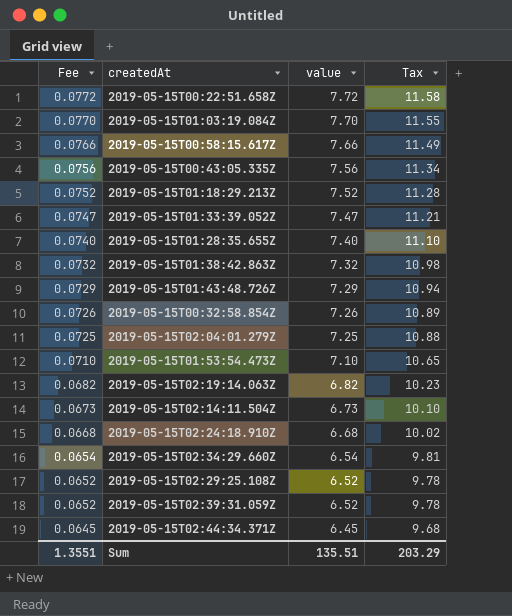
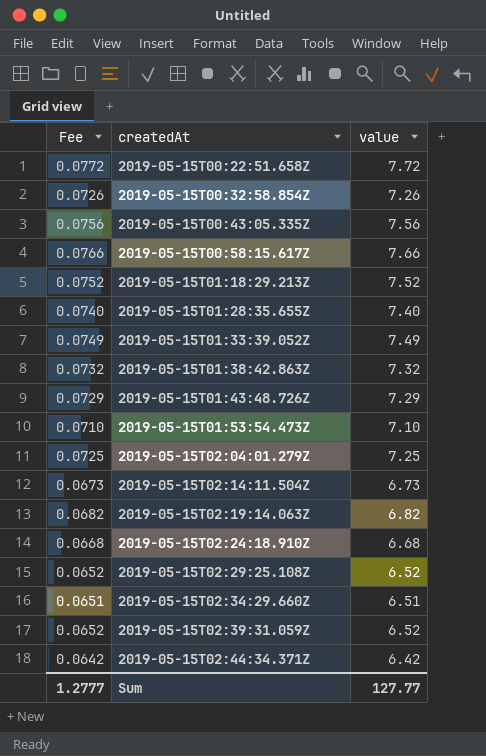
row order: Fee descending -> createdAt ascending
column Tax | formula: [value] * 1.5 -> none
row 2019-05-15T01:03:19.084Z: 0.0770 | 7.70 | 11.55 -> none
2019-05-15T01:33:39.052Z | Fee: 0.0747 -> 0.0749
2019-05-15T01:33:39.052Z | value: 7.47 -> 7.49
2019-05-15T02:34:29.660Z | Fee: 0.0654 -> 0.0651
2019-05-15T02:34:29.660Z | value: 6.54 -> 6.51
2019-05-15T02:44:34.371Z | Fee: 0.0645 -> 0.0642
2019-05-15T02:44:34.371Z | value: 6.45 -> 6.42
Sum | Fee: 1.3551 -> 1.2777
Sum | value: 135.51 -> 127.77

